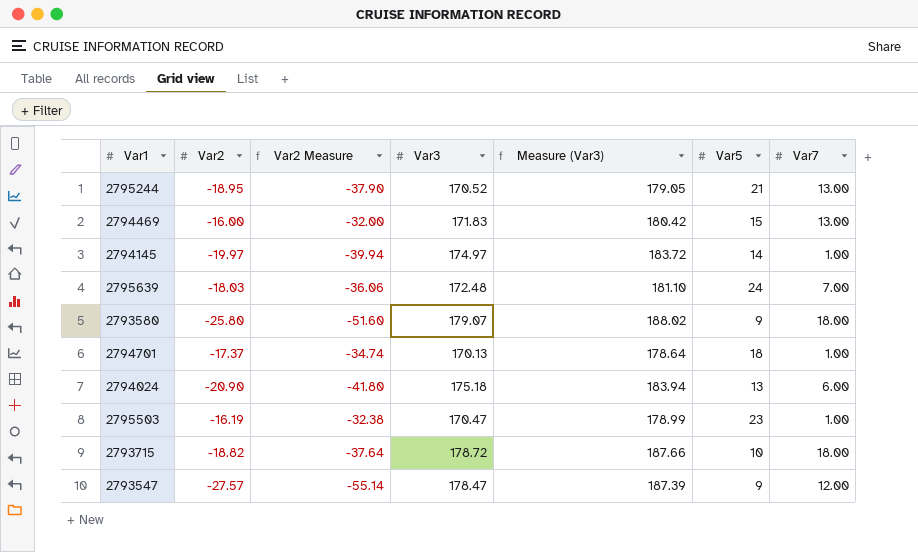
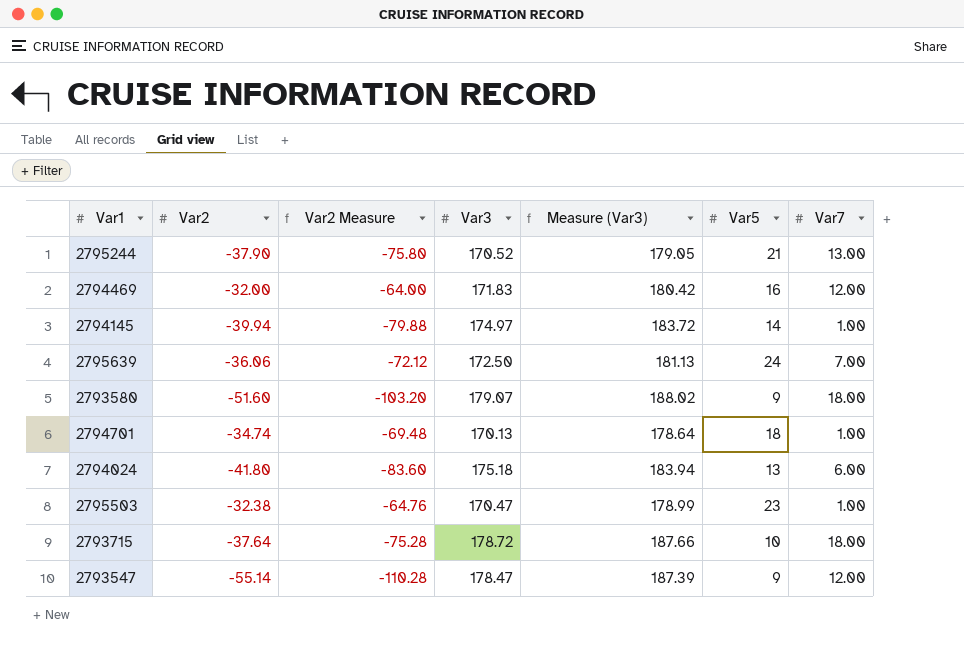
2795244 | Var2: -18.95 -> -37.90
2795244 | Var2 Measure: -37.90 -> -75.80
2794469 | Var2: -16.00 -> -32.00
2794469 | Var2 Measure: -32.00 -> -64.00
2794469 | Var5: 15 -> 16
2794469 | Var7: 13.00 -> 12.00
2794145 | Var2: -19.97 -> -39.94
2794145 | Var2 Measure: -39.94 -> -79.88
2795639 | Var2: -18.03 -> -36.06
2795639 | Var2 Measure: -36.06 -> -72.12
2795639 | Var3: 172.48 -> 172.50
2795639 | Measure (Var3): 181.10 -> 181.13
2793580 | Var2: -25.80 -> -51.60
2793580 | Var2 Measure: -51.60 -> -103.20
2794701 | Var2: -17.37 -> -34.74
2794701 | Var2 Measure: -34.74 -> -69.48
2794024 | Var2: -20.90 -> -41.80
2794024 | Var2 Measure: -41.80 -> -83.60
2795503 | Var2: -16.19 -> -32.38
2795503 | Var2 Measure: -32.38 -> -64.76
2793715 | Var2: -18.82 -> -37.64
2793715 | Var2 Measure: -37.64 -> -75.28
2793547 | Var2: -27.57 -> -55.14
2793547 | Var2 Measure: -55.14 -> -110.28

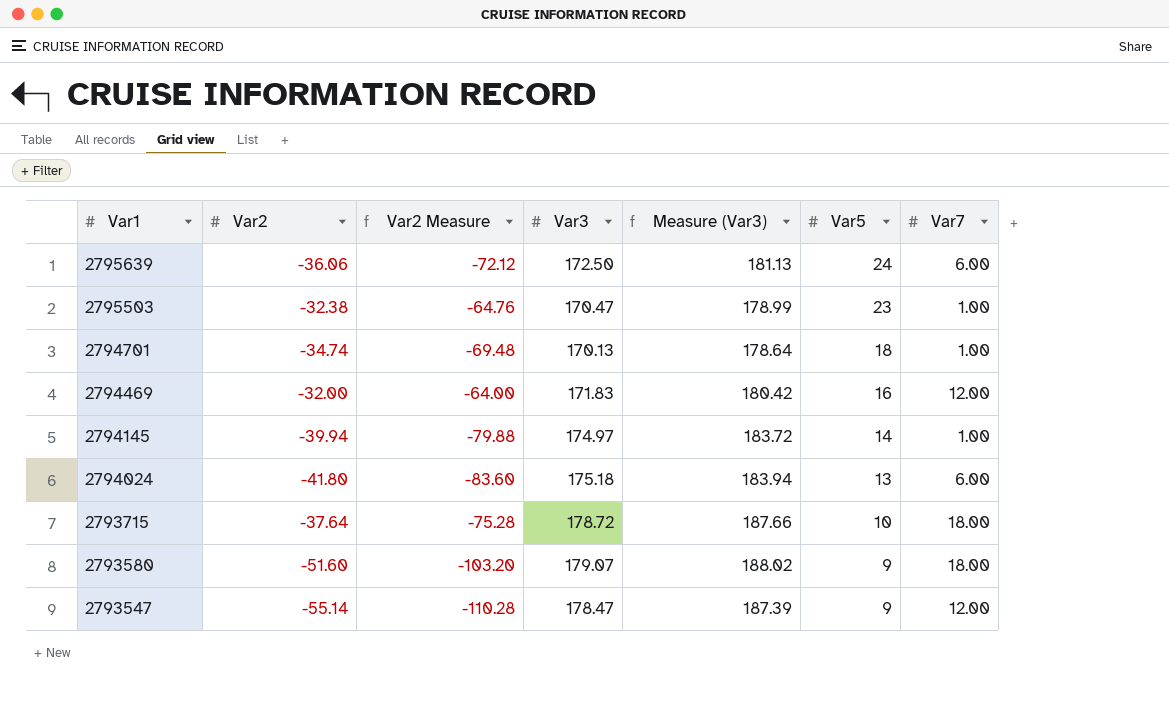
row order: none -> Var1 descending
row 2795244: -37.90 | -75.80 | 170.52 | 179.05 | 21 | 13.00 -> none
2795639 | Var7: 7.00 -> 6.00

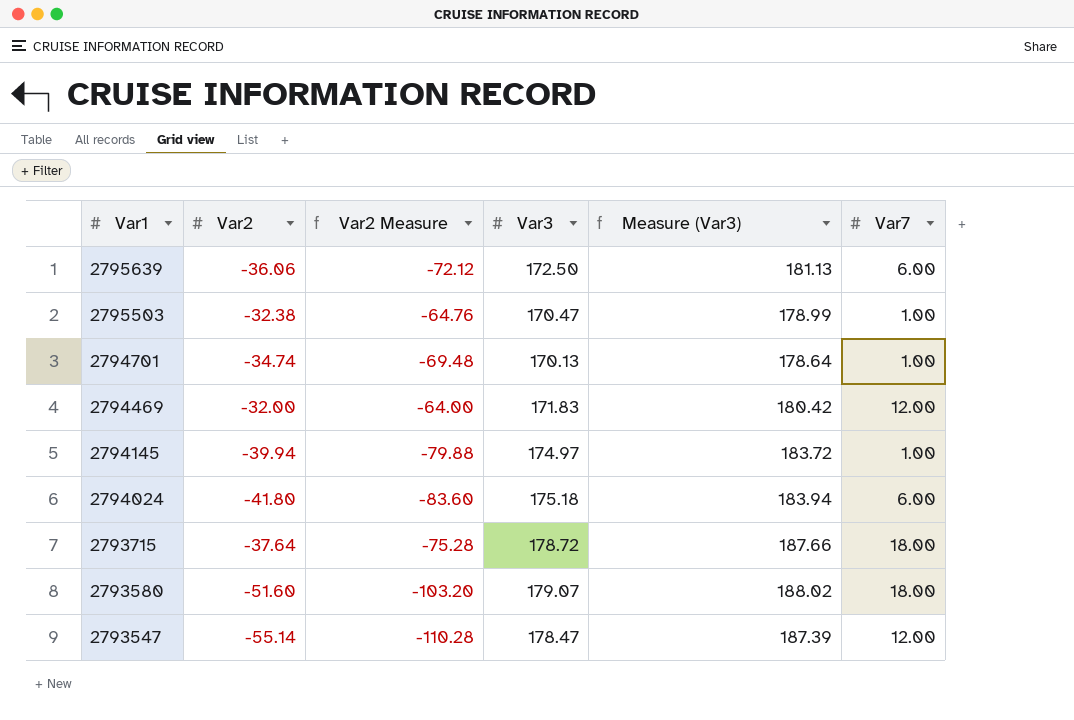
column Var5 | position: 6 -> none

